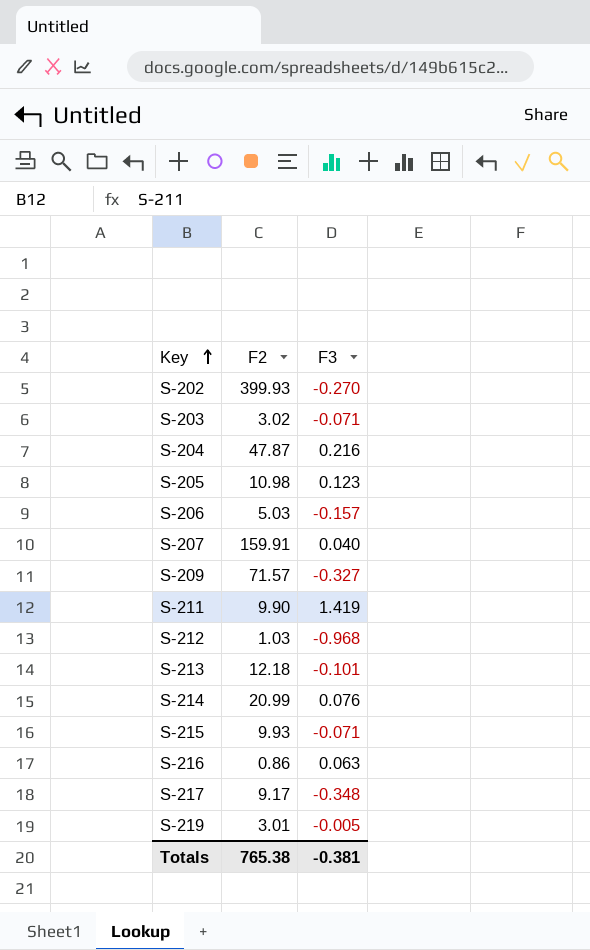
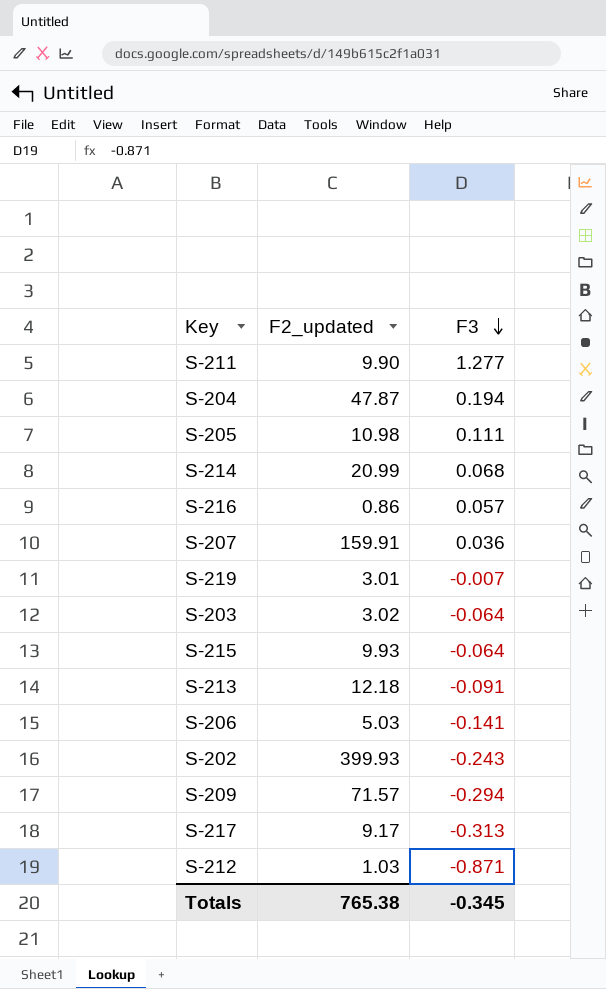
row order: Key ascending -> F3 descending
column name: F2 -> F2_updated
S-211 | F3: 1.419 -> 1.277
S-204 | F3: 0.216 -> 0.194
S-205 | F3: 0.123 -> 0.111
S-214 | F3: 0.076 -> 0.068
S-216 | F3: 0.063 -> 0.057
S-207 | F3: 0.040 -> 0.036
S-219 | F3: -0.005 -> -0.007
S-203 | F3: -0.071 -> -0.064
S-215 | F3: -0.071 -> -0.064
S-213 | F3: -0.101 -> -0.091
S-206 | F3: -0.157 -> -0.141
S-202 | F3: -0.270 -> -0.243
S-209 | F3: -0.327 -> -0.294
S-217 | F3: -0.348 -> -0.313
S-212 | F3: -0.968 -> -0.871
Totals | F3: -0.381 -> -0.345

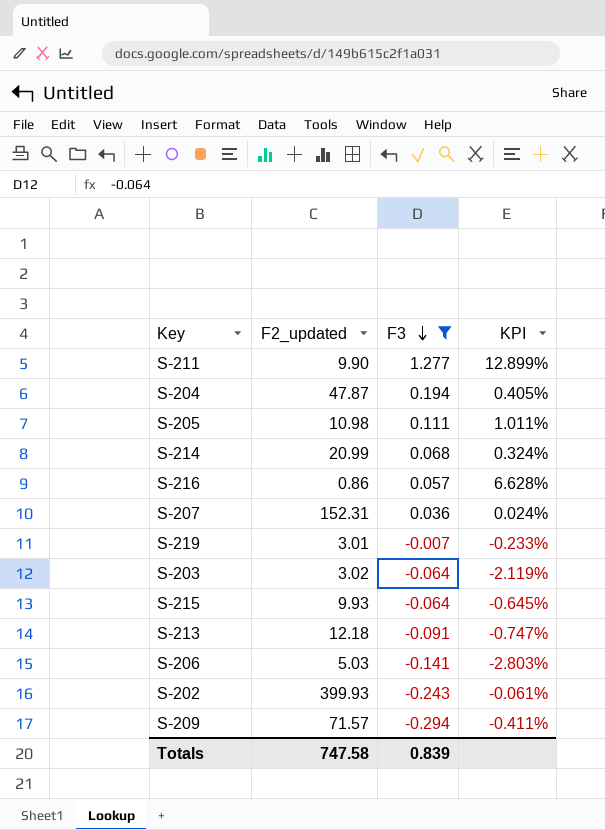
filter: none -> F3 >= -0.294
column KPI | formula: none -> [F3] / [F2_updated]
S-207 | F2_updated: 159.91 -> 152.31
Totals | F2_updated: 765.38 -> 747.58
Totals | F3: -0.345 -> 0.839

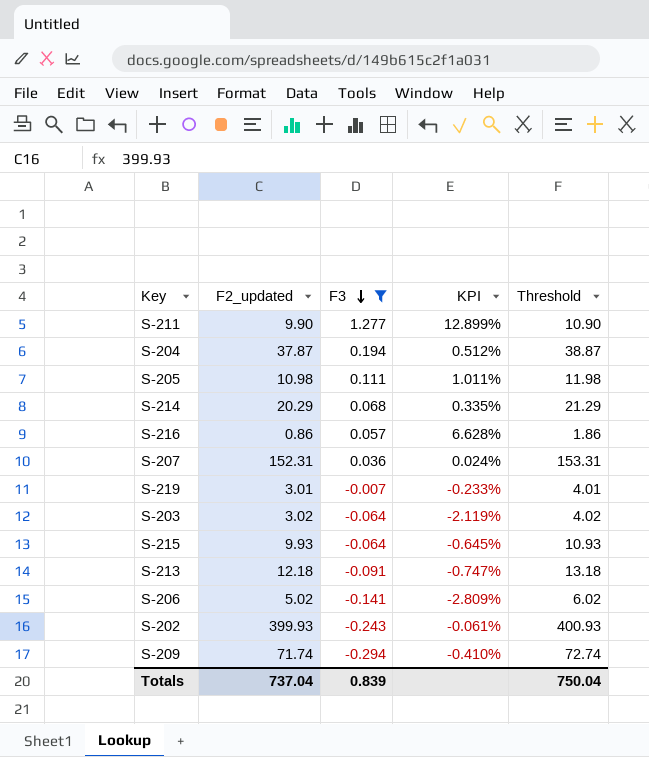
column Threshold | formula: none -> [F2_updated] + 1
S-204 | F2_updated: 47.87 -> 37.87
S-204 | KPI: 0.405% -> 0.512%
S-214 | F2_updated: 20.99 -> 20.29
S-214 | KPI: 0.324% -> 0.335%
S-206 | F2_updated: 5.03 -> 5.02
S-206 | KPI: -2.803% -> -2.809%
S-209 | F2_updated: 71.57 -> 71.74
S-209 | KPI: -0.411% -> -0.410%
Totals | F2_updated: 747.58 -> 737.04

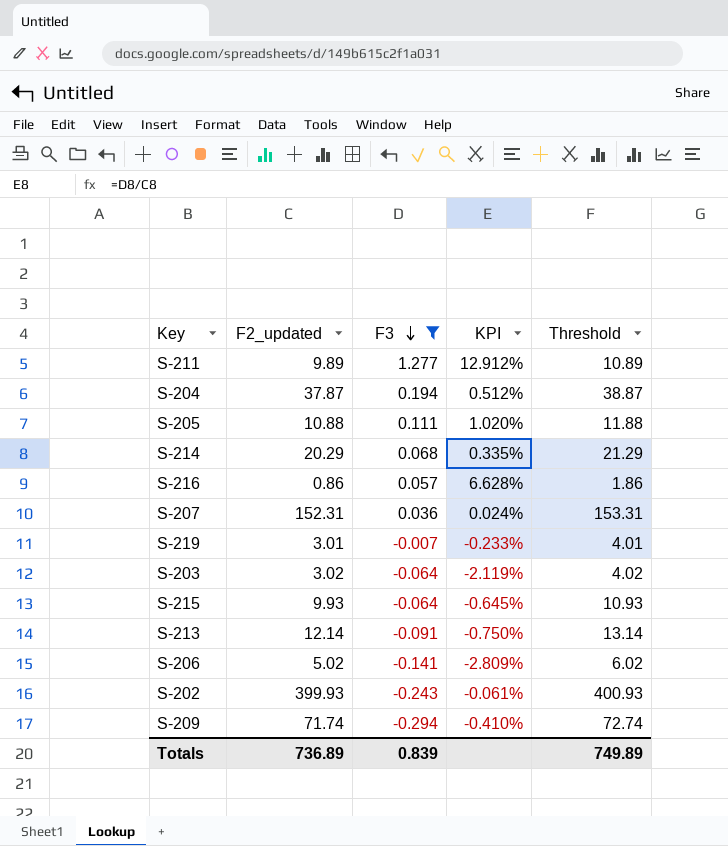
S-211 | F2_updated: 9.90 -> 9.89
S-211 | KPI: 12.899% -> 12.912%
S-211 | Threshold: 10.90 -> 10.89
S-205 | F2_updated: 10.98 -> 10.88
S-205 | KPI: 1.011% -> 1.020%
S-205 | Threshold: 11.98 -> 11.88
S-213 | F2_updated: 12.18 -> 12.14
S-213 | KPI: -0.747% -> -0.750%
S-213 | Threshold: 13.18 -> 13.14
Totals | F2_updated: 737.04 -> 736.89
Totals | Threshold: 750.04 -> 749.89

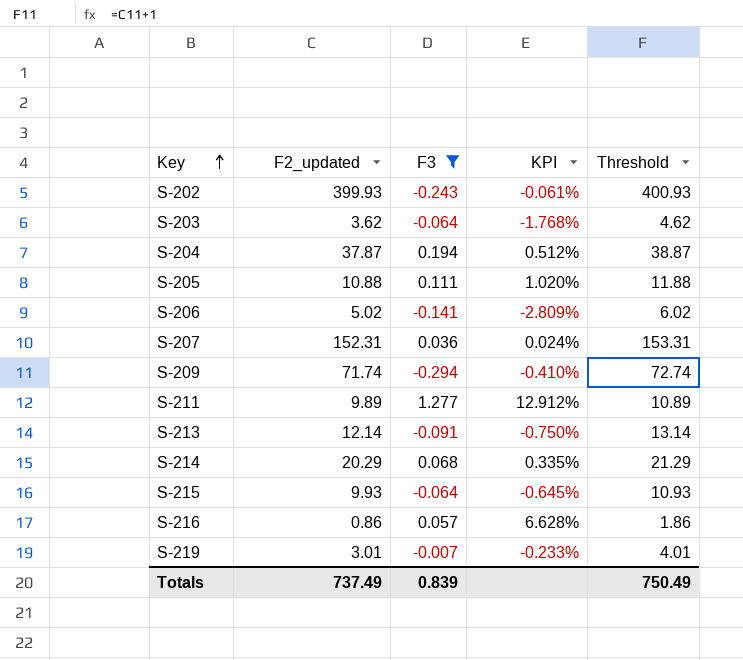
row order: F3 descending -> Key ascending
S-203 | F2_updated: 3.02 -> 3.62
S-203 | KPI: -2.119% -> -1.768%
S-203 | Threshold: 4.02 -> 4.62
Totals | F2_updated: 736.89 -> 737.49
Totals | Threshold: 749.89 -> 750.49

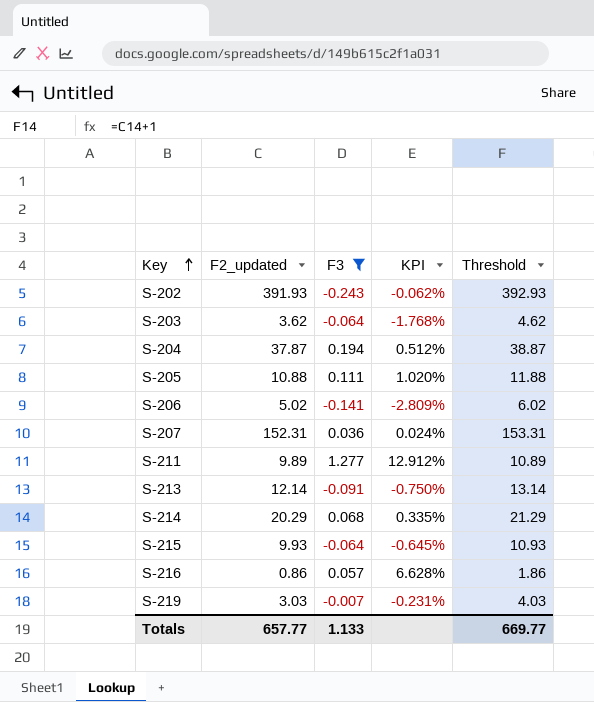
row S-209: 71.74 | -0.294 | -0.410% | 72.74 -> none
S-202 | F2_updated: 399.93 -> 391.93
S-202 | KPI: -0.061% -> -0.062%
S-202 | Threshold: 400.93 -> 392.93
S-219 | F2_updated: 3.01 -> 3.03
S-219 | KPI: -0.233% -> -0.231%
S-219 | Threshold: 4.01 -> 4.03
Totals | F2_updated: 737.49 -> 657.77
Totals | F3: 0.839 -> 1.133
Totals | Threshold: 750.49 -> 669.77

